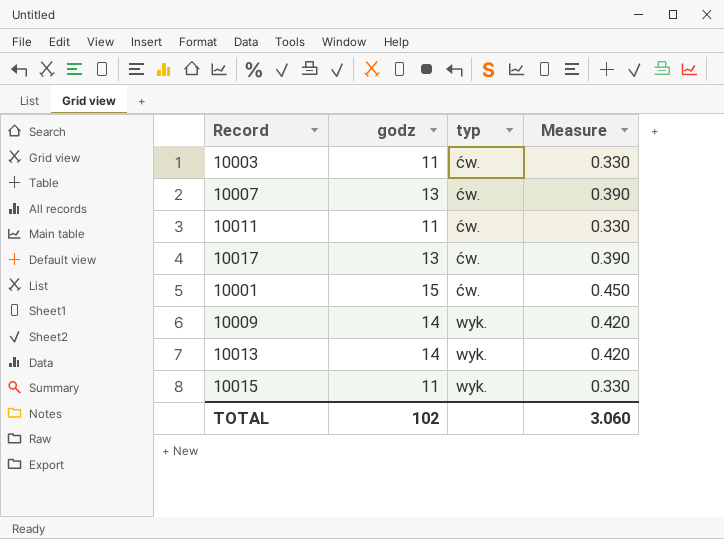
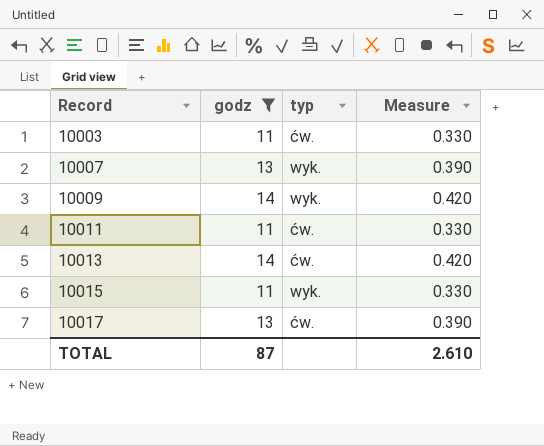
filter: none -> godz != 15
row order: typ ascending -> Record ascending
10007 | typ: ćw. -> wyk.
10013 | typ: wyk. -> ćw.
TOTAL | godz: 102 -> 87
TOTAL | Measure: 3.060 -> 2.610

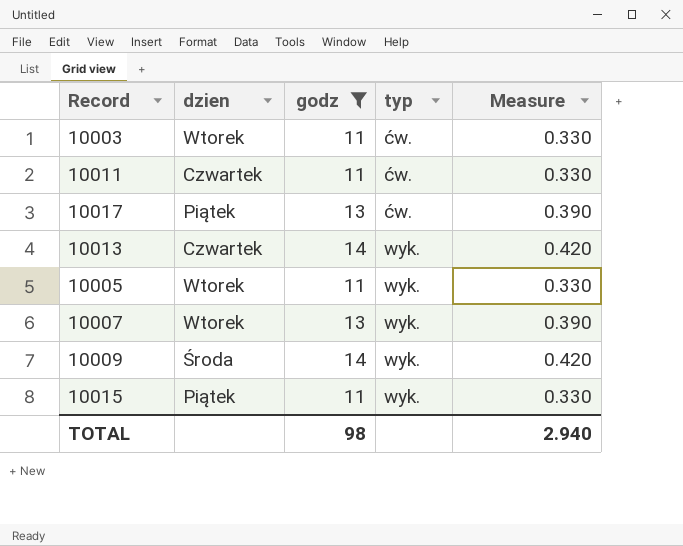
row order: Record ascending -> typ ascending
column dzien | position: none -> 2
10013 | typ: ćw. -> wyk.
row 10005: none -> Wtorek | 11 | wyk. | 0.330
TOTAL | godz: 87 -> 98
TOTAL | Measure: 2.610 -> 2.940

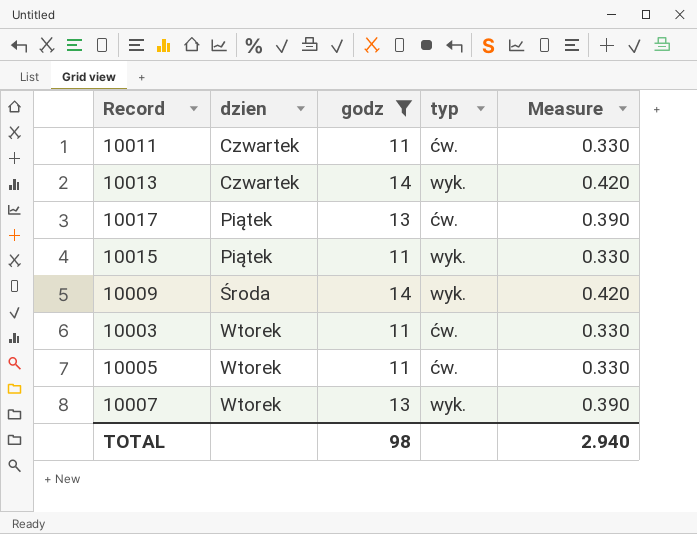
row order: typ ascending -> dzien ascending
10005 | typ: wyk. -> ćw.

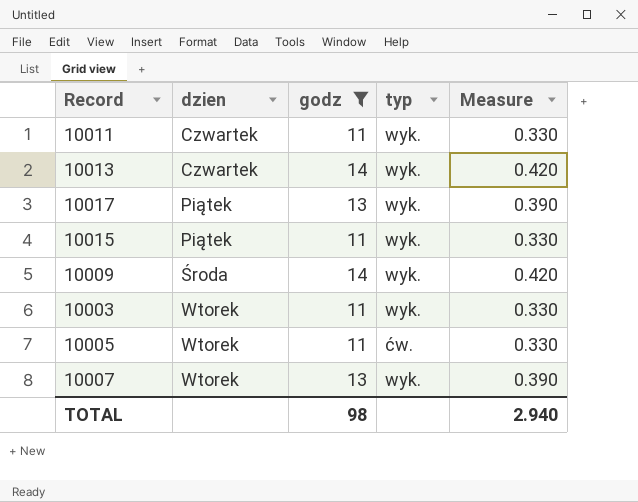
10011 | typ: ćw. -> wyk.
10017 | typ: ćw. -> wyk.
10003 | typ: ćw. -> wyk.

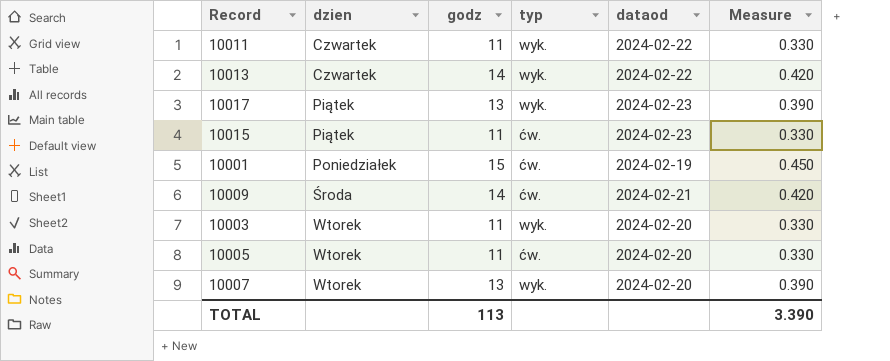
filter: godz != 15 -> none
column dataod | position: none -> 5
10015 | typ: wyk. -> ćw.
10009 | typ: wyk. -> ćw.
TOTAL | godz: 98 -> 113
TOTAL | Measure: 2.940 -> 3.390

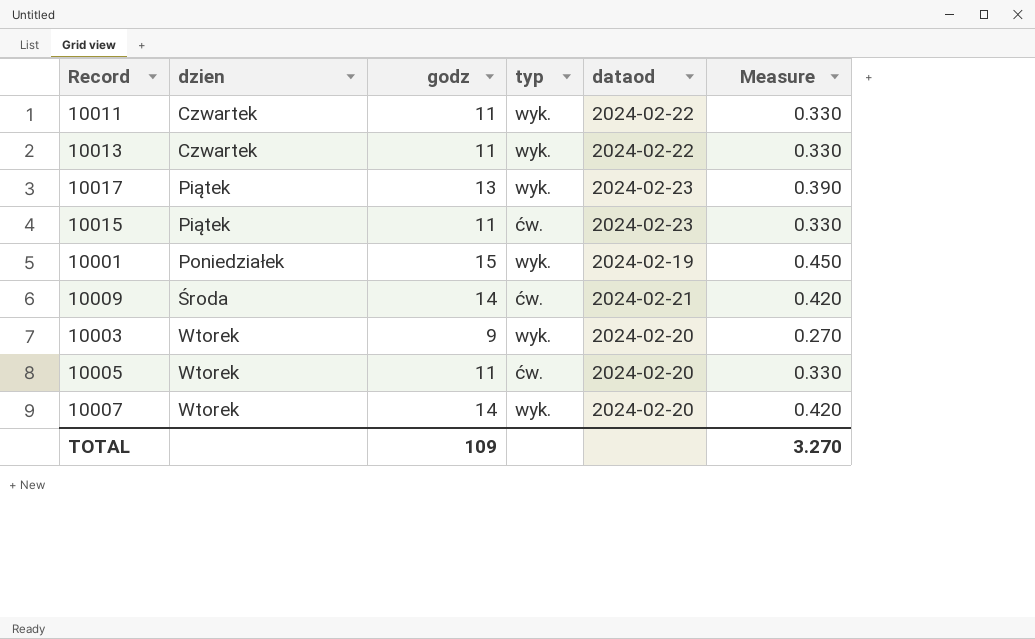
10013 | godz: 14 -> 11
10013 | Measure: 0.420 -> 0.330
10001 | typ: ćw. -> wyk.
10003 | godz: 11 -> 9
10003 | Measure: 0.330 -> 0.270
10007 | godz: 13 -> 14
10007 | Measure: 0.390 -> 0.420
TOTAL | godz: 113 -> 109
TOTAL | Measure: 3.390 -> 3.270

